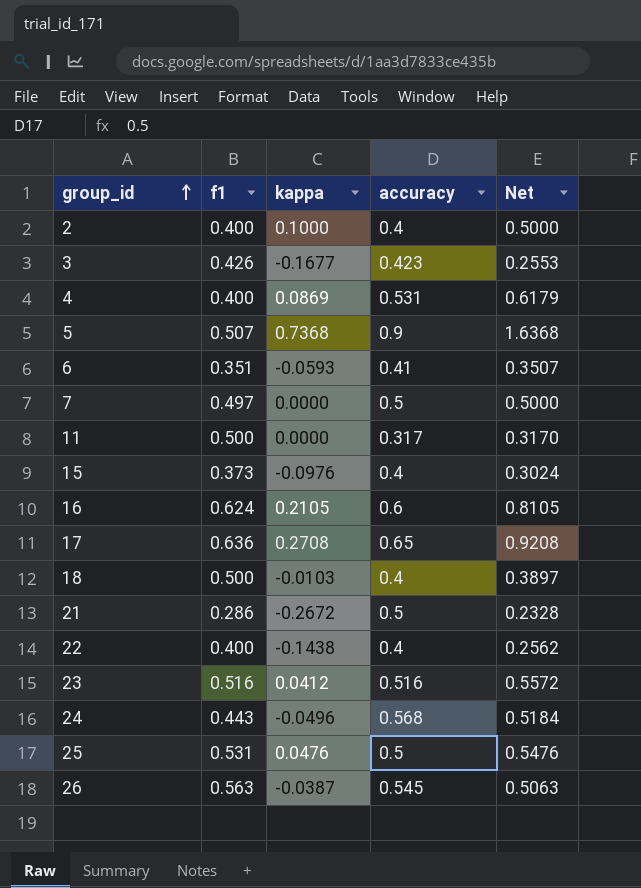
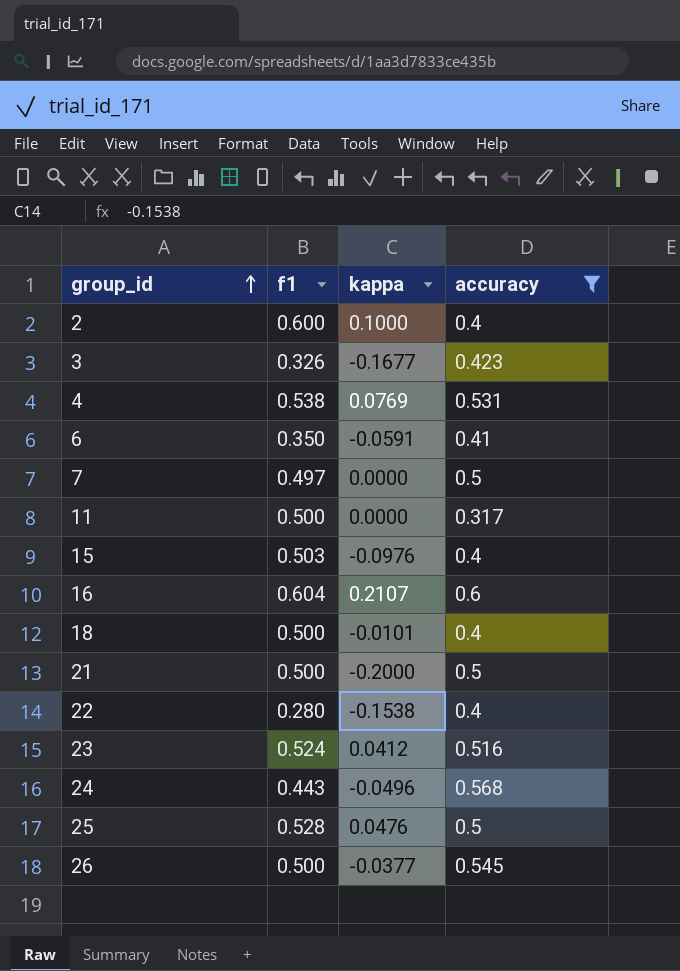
filter: none -> accuracy <= 0.6
column Net | formula: [kappa] + [accuracy] -> none
2 | f1: 0.400 -> 0.600
3 | f1: 0.426 -> 0.326
4 | f1: 0.400 -> 0.538
4 | kappa: 0.0869 -> 0.0769
6 | f1: 0.351 -> 0.350
6 | kappa: -0.0593 -> -0.0591
15 | f1: 0.373 -> 0.503
16 | f1: 0.624 -> 0.604
16 | kappa: 0.2105 -> 0.2107
18 | kappa: -0.0103 -> -0.0101
21 | f1: 0.286 -> 0.500
21 | kappa: -0.2672 -> -0.2000
22 | f1: 0.400 -> 0.280
22 | kappa: -0.1438 -> -0.1538
23 | f1: 0.516 -> 0.524
25 | f1: 0.531 -> 0.528
26 | f1: 0.563 -> 0.500
26 | kappa: -0.0387 -> -0.0377

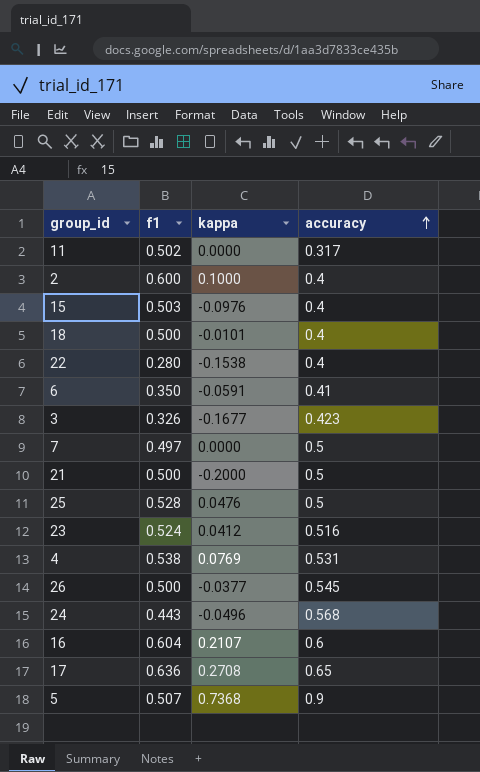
filter: accuracy <= 0.6 -> none
row order: group_id ascending -> accuracy ascending
11 | f1: 0.500 -> 0.502

